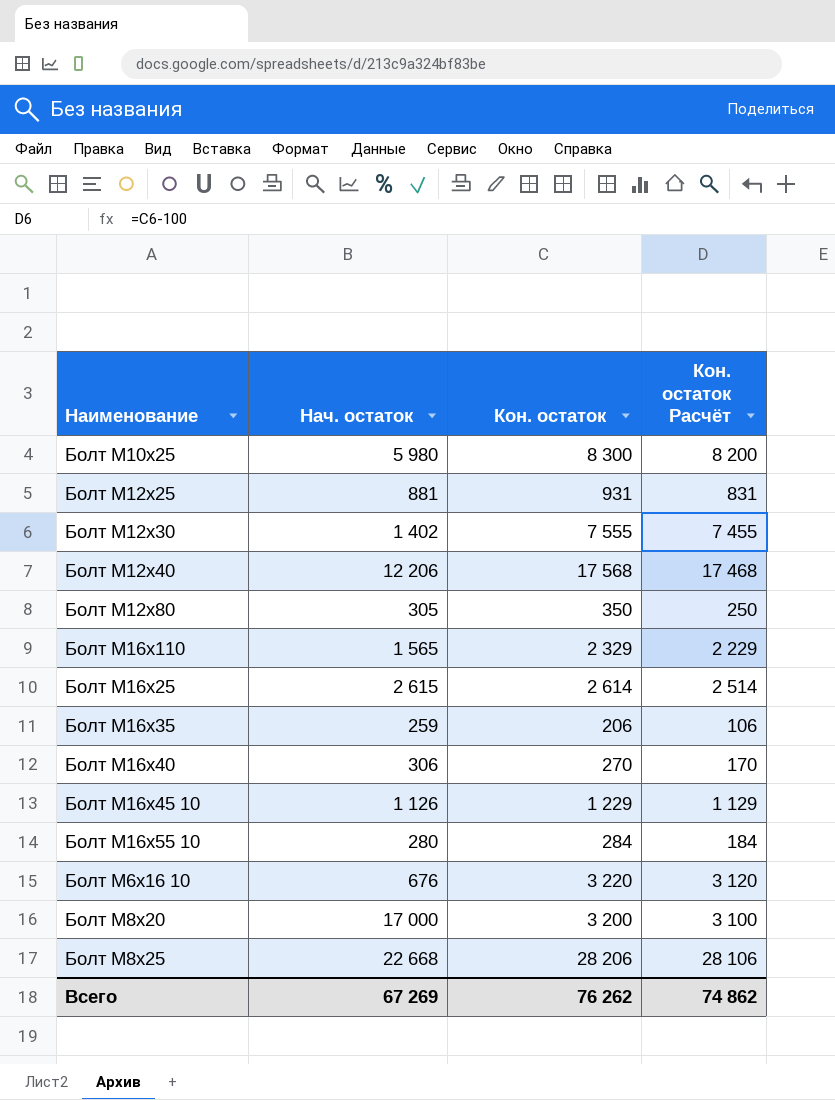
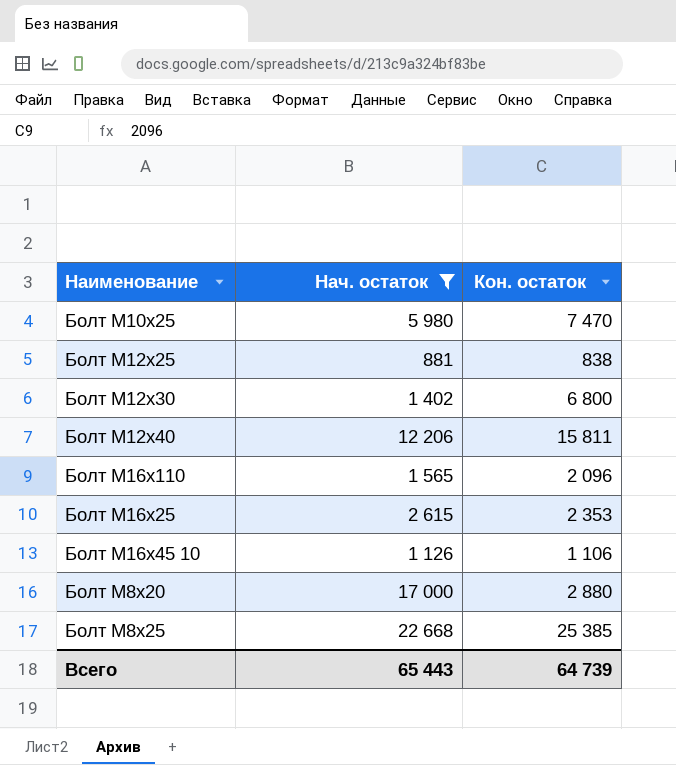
filter: none -> Нач. остаток >= 881
column Кон. остаток Расчёт | formula: [Кон. остаток] - 100 -> none
Болт М10х25 | Кон. остаток: 8 300 -> 7 470
Болт М12х25 | Кон. остаток: 931 -> 838
Болт М12х30 | Кон. остаток: 7 555 -> 6 800
Болт М12х40 | Кон. остаток: 17 568 -> 15 811
Болт М16х110 | Кон. остаток: 2 329 -> 2 096
Болт М16х25 | Кон. остаток: 2 614 -> 2 353
Болт М16х45 10 | Кон. остаток: 1 229 -> 1 106
Болт М8х20 | Кон. остаток: 3 200 -> 2 880
Болт М8х25 | Кон. остаток: 28 206 -> 25 385
Всего | Нач. остаток: 67 269 -> 65 443
Всего | Кон. остаток: 76 262 -> 64 739

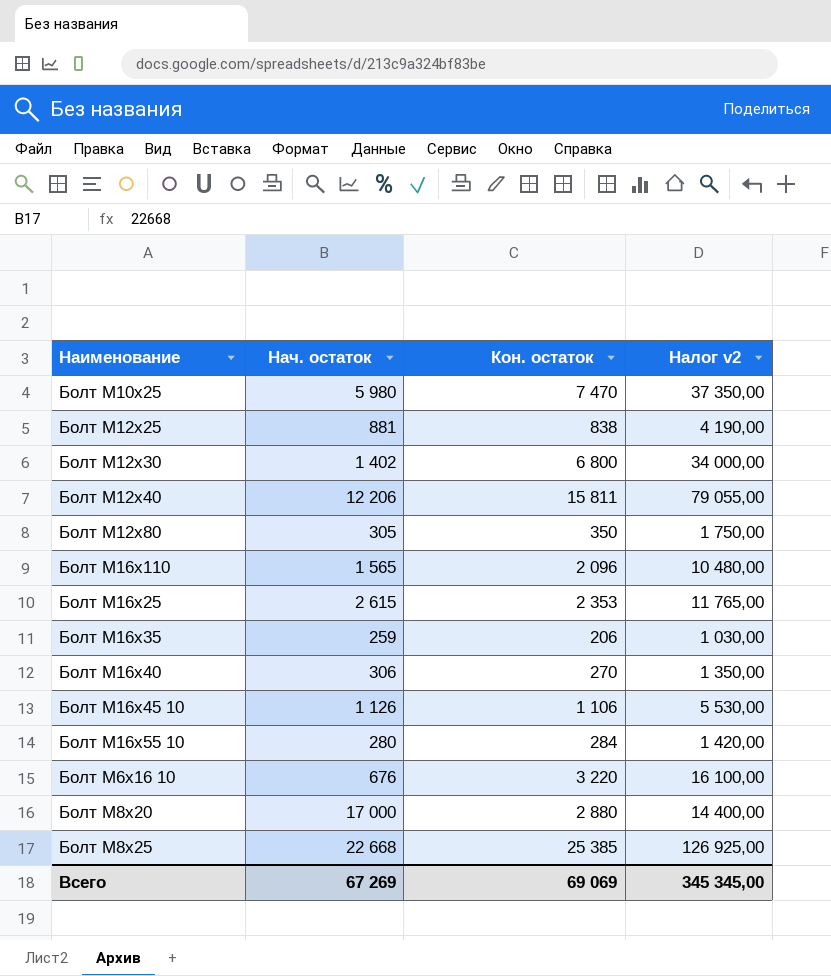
filter: Нач. остаток >= 881 -> none
column Налог v2 | formula: none -> [Кон. остаток] * 5
Всего | Нач. остаток: 65 443 -> 67 269
Всего | Кон. остаток: 64 739 -> 69 069

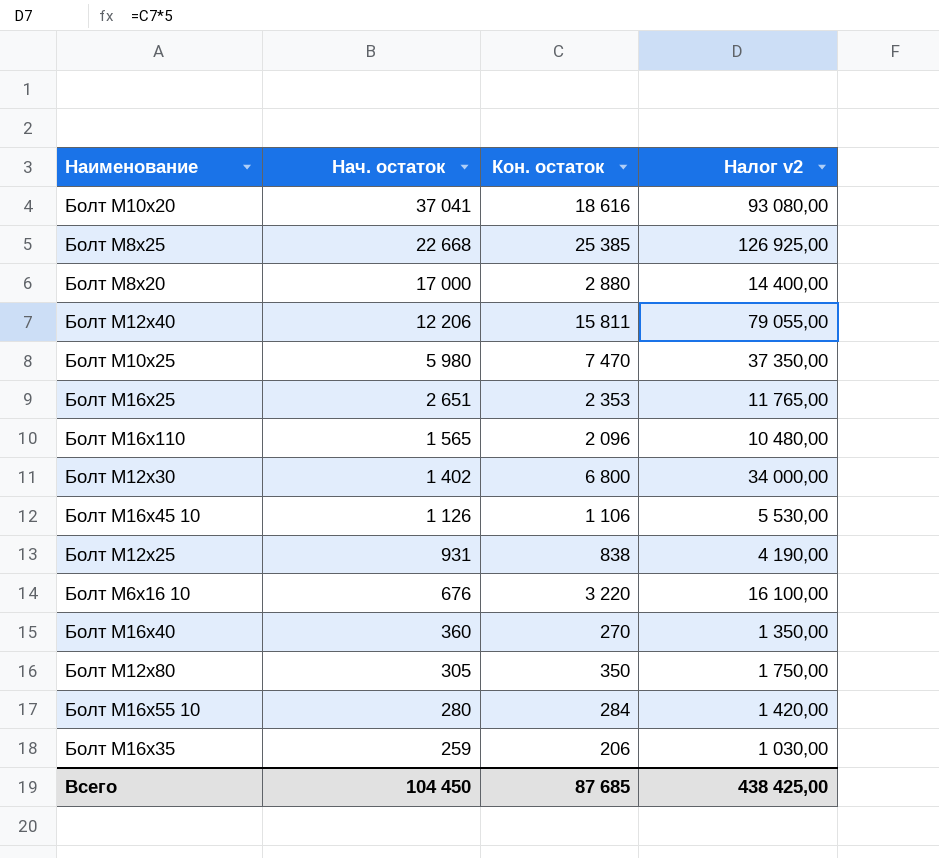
row order: none -> Нач. остаток descending
row Болт М10х20: none -> 37 041 | 18 616 | 93 080,00
Болт М16х25 | Нач. остаток: 2 615 -> 2 651
Болт М12х25 | Нач. остаток: 881 -> 931
Болт М16х40 | Нач. остаток: 306 -> 360
Всего | Нач. остаток: 67 269 -> 104 450
Всего | Кон. остаток: 69 069 -> 87 685
Всего | Налог v2: 345 345,00 -> 438 425,00

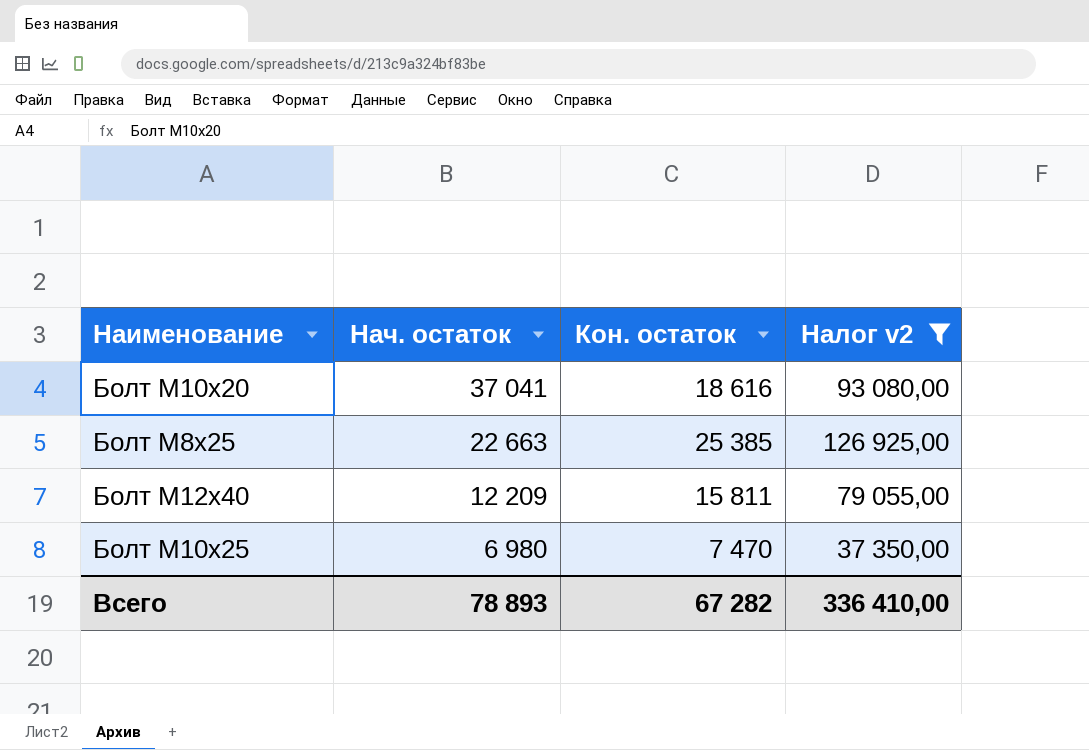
filter: none -> Налог v2 >= 37 350,00
Болт М8х25 | Нач. остаток: 22 668 -> 22 663
Болт М12х40 | Нач. остаток: 12 206 -> 12 209
Болт М10х25 | Нач. остаток: 5 980 -> 6 980
Всего | Нач. остаток: 104 450 -> 78 893
Всего | Кон. остаток: 87 685 -> 67 282
Всего | Налог v2: 438 425,00 -> 336 410,00

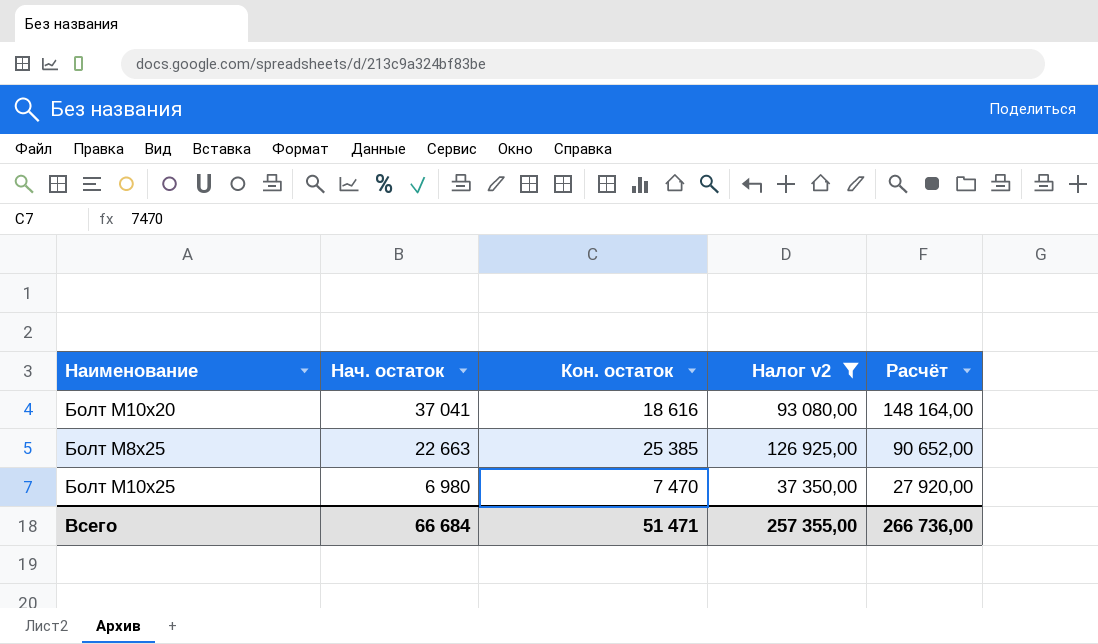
column Расчёт | formula: none -> [Нач. остаток] * 4
row Болт М12х40: 12 209 | 15 811 | 79 055,00 -> none
Всего | Нач. остаток: 78 893 -> 66 684
Всего | Кон. остаток: 67 282 -> 51 471
Всего | Налог v2: 336 410,00 -> 257 355,00

